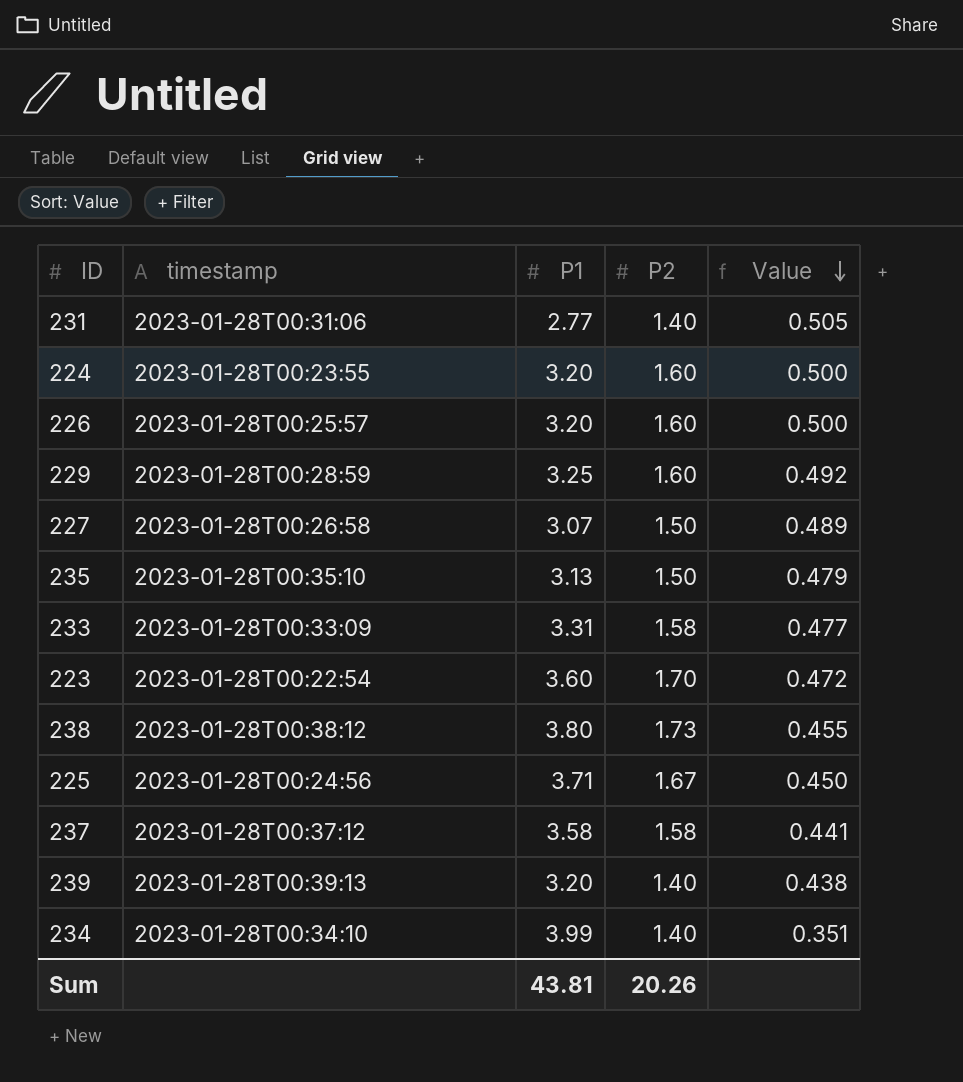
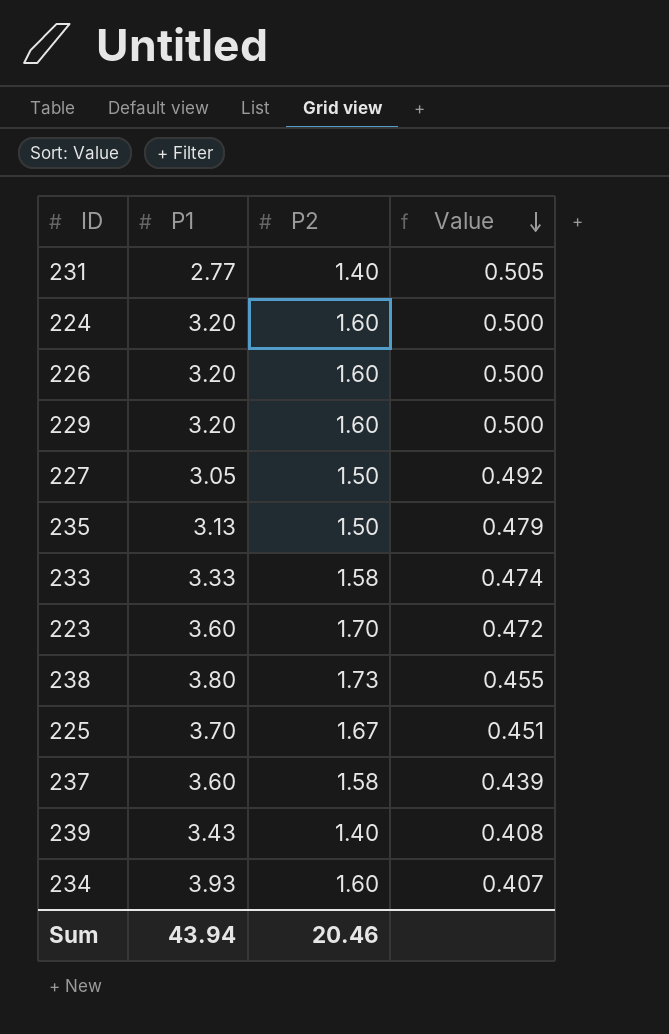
column timestamp | position: 2 -> none
229 | P1: 3.25 -> 3.20
229 | Value: 0.492 -> 0.500
227 | P1: 3.07 -> 3.05
227 | Value: 0.489 -> 0.492
233 | P1: 3.31 -> 3.33
233 | Value: 0.477 -> 0.474
225 | P1: 3.71 -> 3.70
225 | Value: 0.450 -> 0.451
237 | P1: 3.58 -> 3.60
237 | Value: 0.441 -> 0.439
239 | P1: 3.20 -> 3.43
239 | Value: 0.438 -> 0.408
234 | P1: 3.99 -> 3.93
234 | P2: 1.40 -> 1.60
234 | Value: 0.351 -> 0.407
Sum | P1: 43.81 -> 43.94
Sum | P2: 20.26 -> 20.46

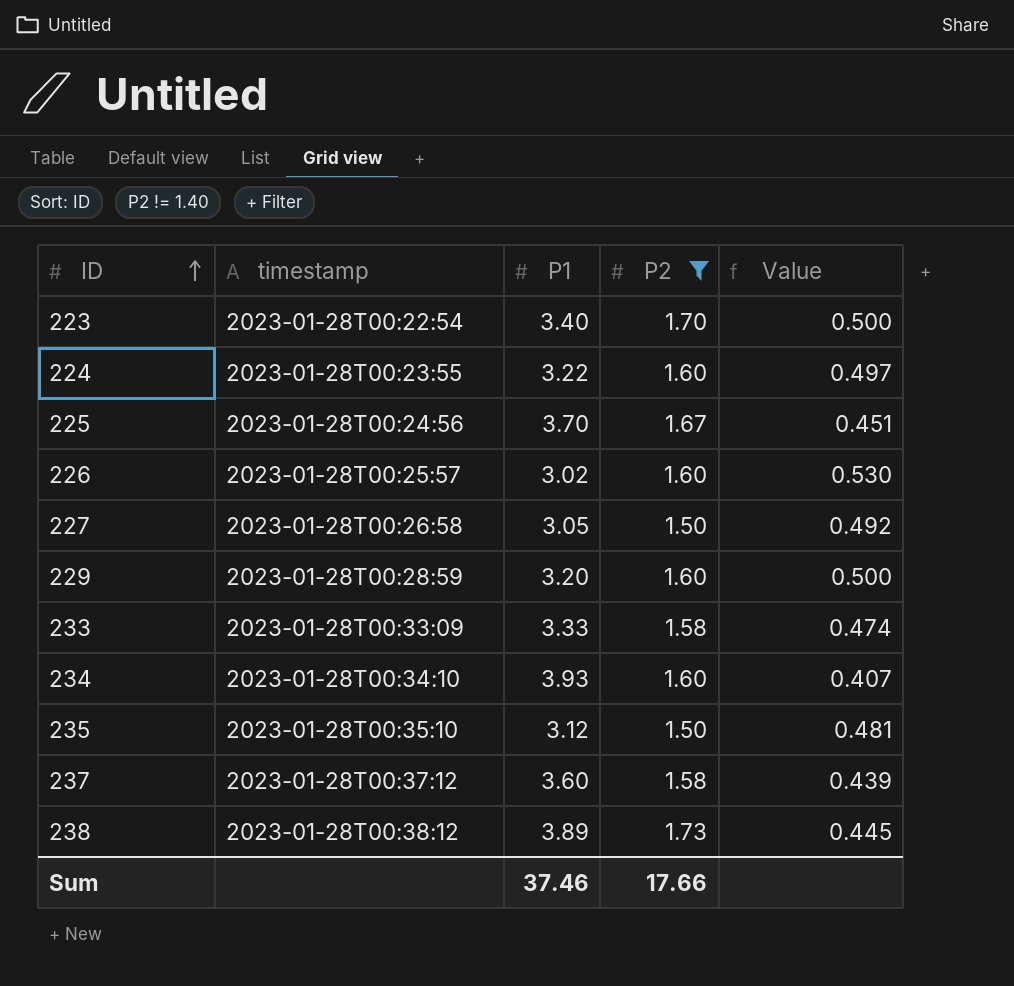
filter: none -> P2 != 1.40
row order: Value descending -> ID ascending
column timestamp | position: none -> 2
223 | P1: 3.60 -> 3.40
223 | Value: 0.472 -> 0.500
224 | P1: 3.20 -> 3.22
224 | Value: 0.500 -> 0.497
226 | P1: 3.20 -> 3.02
226 | Value: 0.500 -> 0.530
235 | P1: 3.13 -> 3.12
235 | Value: 0.479 -> 0.481
238 | P1: 3.80 -> 3.89
238 | Value: 0.455 -> 0.445
Sum | P1: 43.94 -> 37.46
Sum | P2: 20.46 -> 17.66

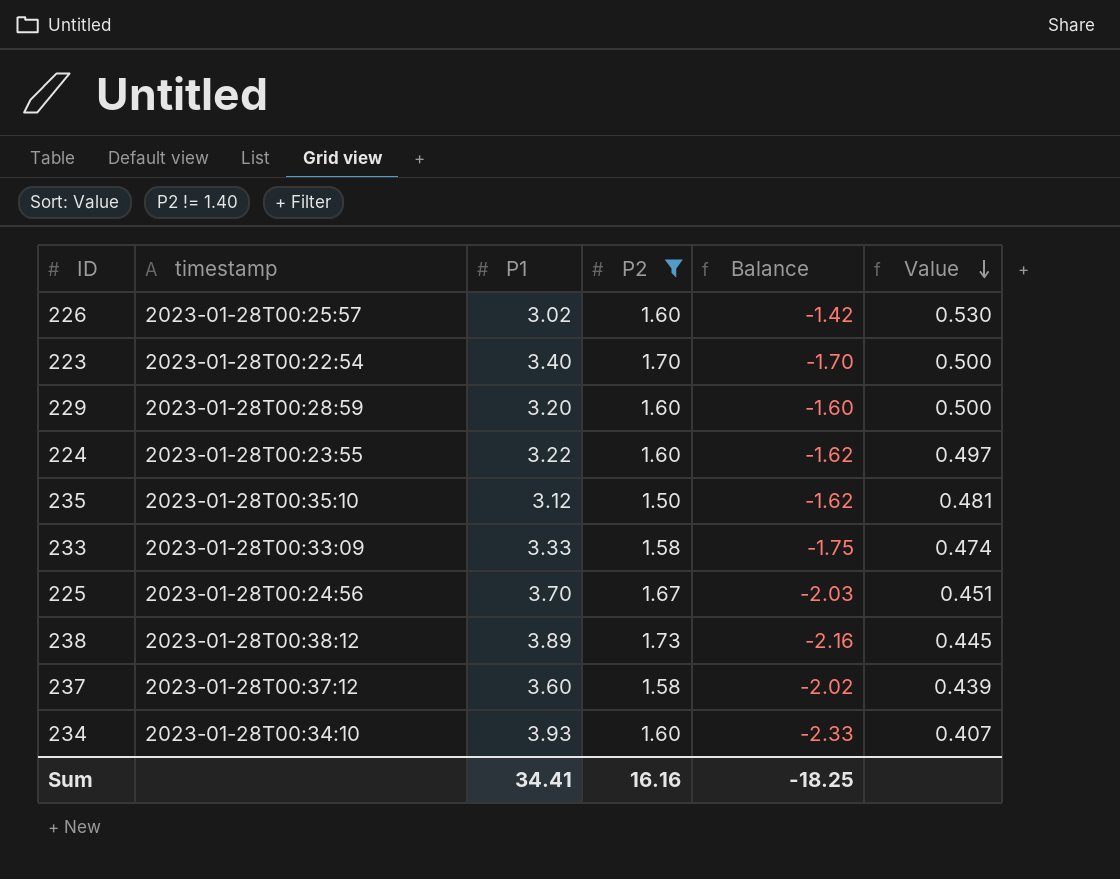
row order: ID ascending -> Value descending
column Balance | formula: none -> [P2] - [P1]
row 227: 2023-01-28T00:26:58 | 3.05 | 1.50 | 0.492 -> none
Sum | P1: 37.46 -> 34.41
Sum | P2: 17.66 -> 16.16

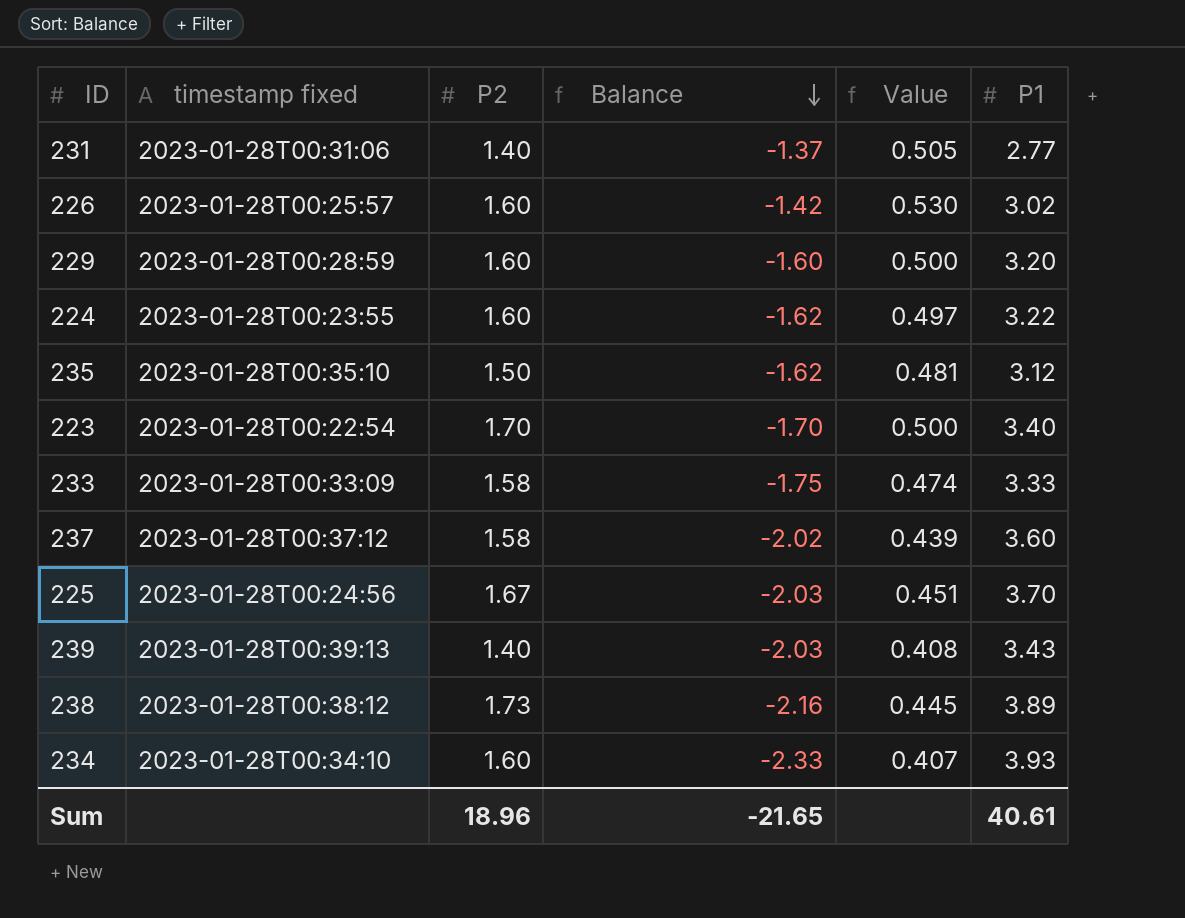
filter: P2 != 1.40 -> none
row order: Value descending -> Balance descending
column name: timestamp -> timestamp fixed
column P1 | position: 3 -> 6
Sum | P2: 16.16 -> 18.96
Sum | Balance: -18.25 -> -21.65
Sum | P1: 34.41 -> 40.61

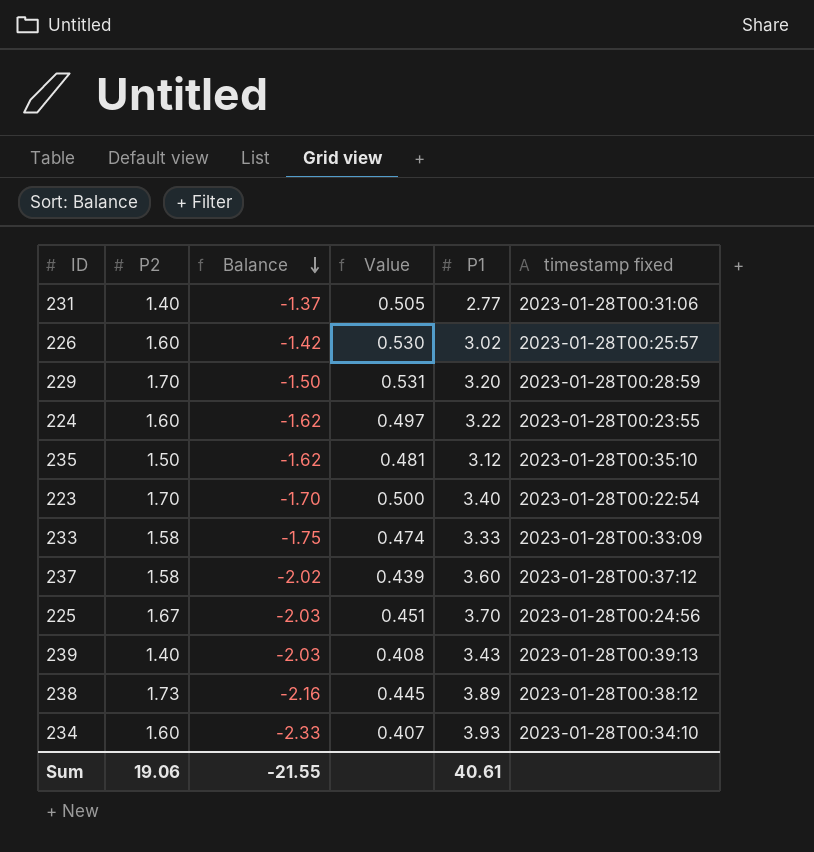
column timestamp fixed | position: 2 -> 6
229 | P2: 1.60 -> 1.70
229 | Balance: -1.60 -> -1.50
229 | Value: 0.500 -> 0.531
Sum | P2: 18.96 -> 19.06
Sum | Balance: -21.65 -> -21.55

